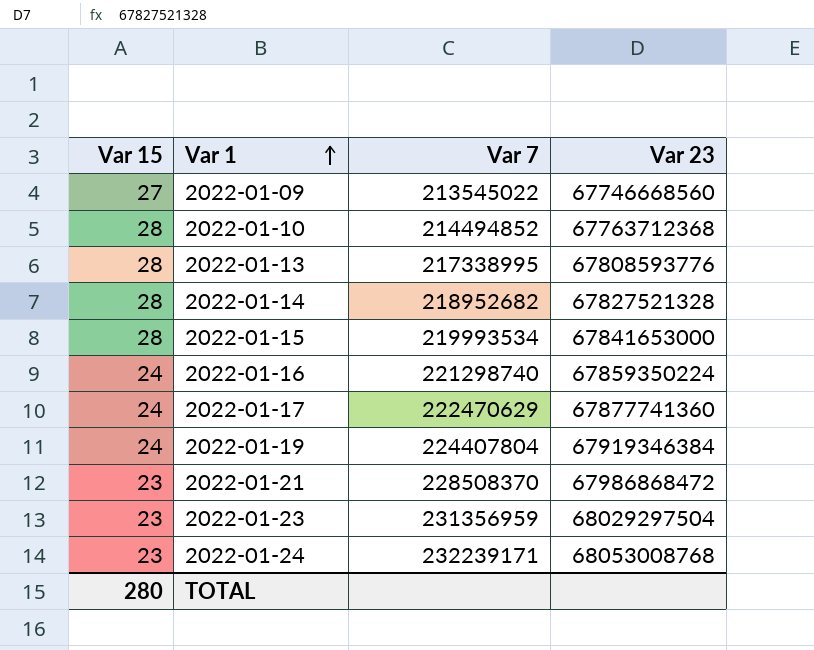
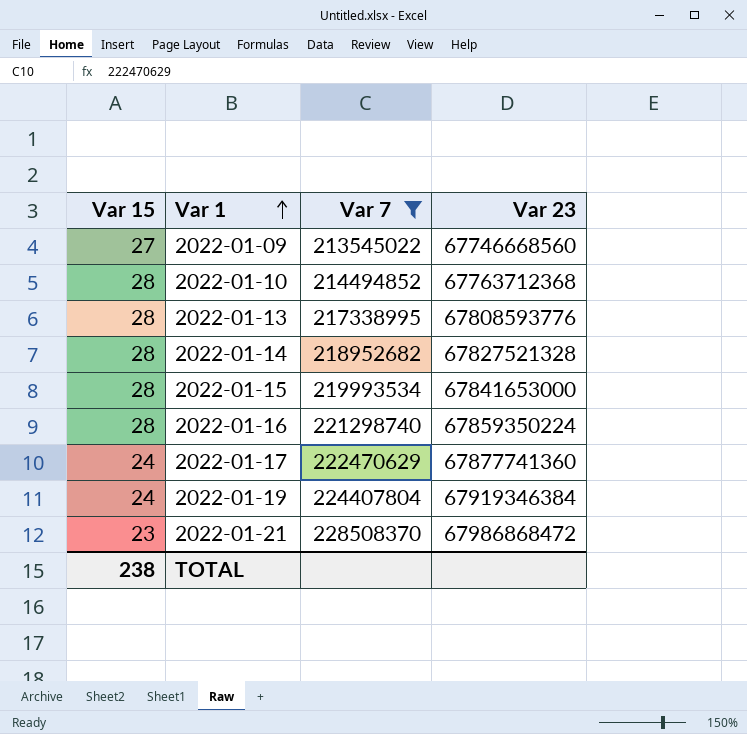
filter: none -> Var 7 <= 228508370
2022-01-16 | Var 15: 24 -> 28
TOTAL | Var 15: 280 -> 238

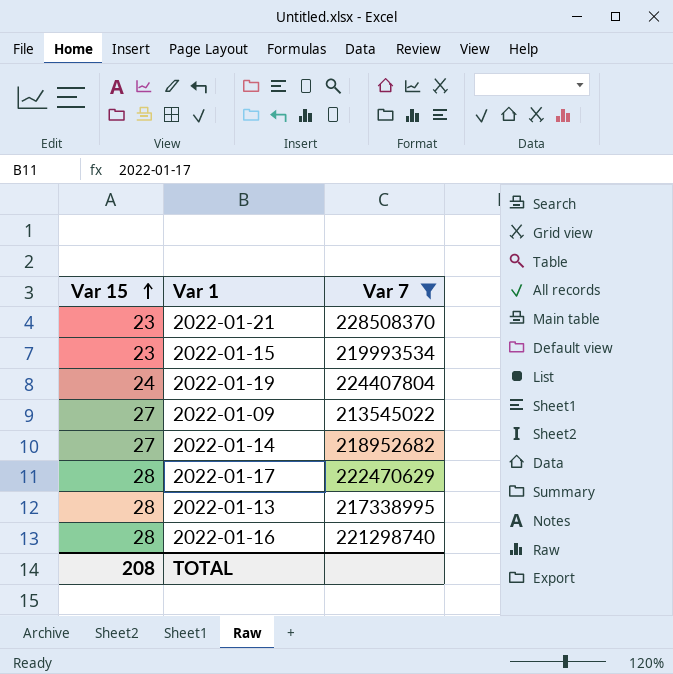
row order: Var 1 ascending -> Var 15 ascending
column Var 23 | position: 4 -> none
row 2022-01-10: 28 | 214494852 | 67763712368 -> none
2022-01-15 | Var 15: 28 -> 23
2022-01-14 | Var 15: 28 -> 27
2022-01-17 | Var 15: 24 -> 28
TOTAL | Var 15: 238 -> 208

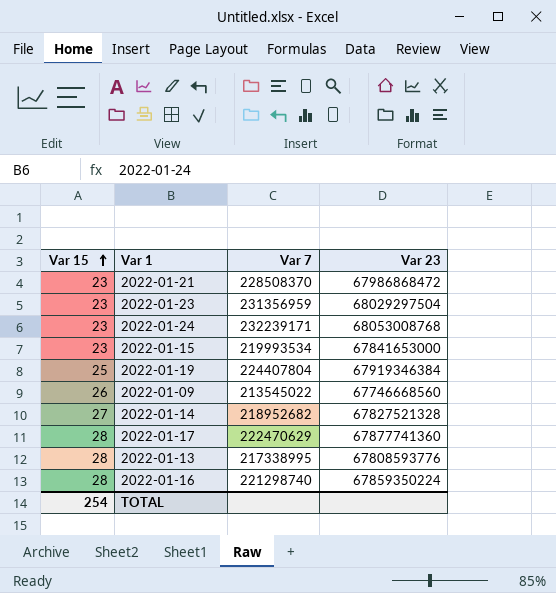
filter: Var 7 <= 228508370 -> none
column Var 23 | position: none -> 4
2022-01-19 | Var 15: 24 -> 25
2022-01-09 | Var 15: 27 -> 26
TOTAL | Var 15: 208 -> 254

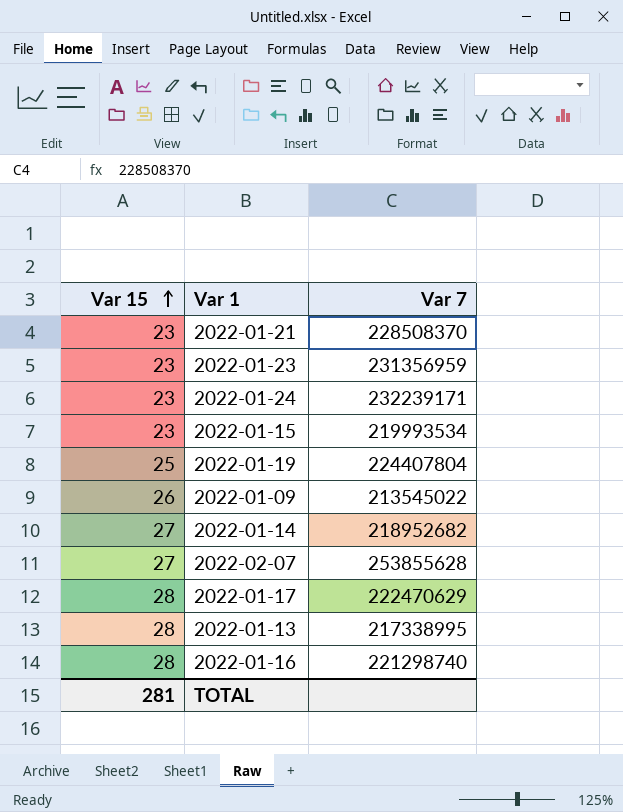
column Var 23 | position: 4 -> none
row 2022-02-07: none -> 27 | 253855628
TOTAL | Var 15: 254 -> 281

